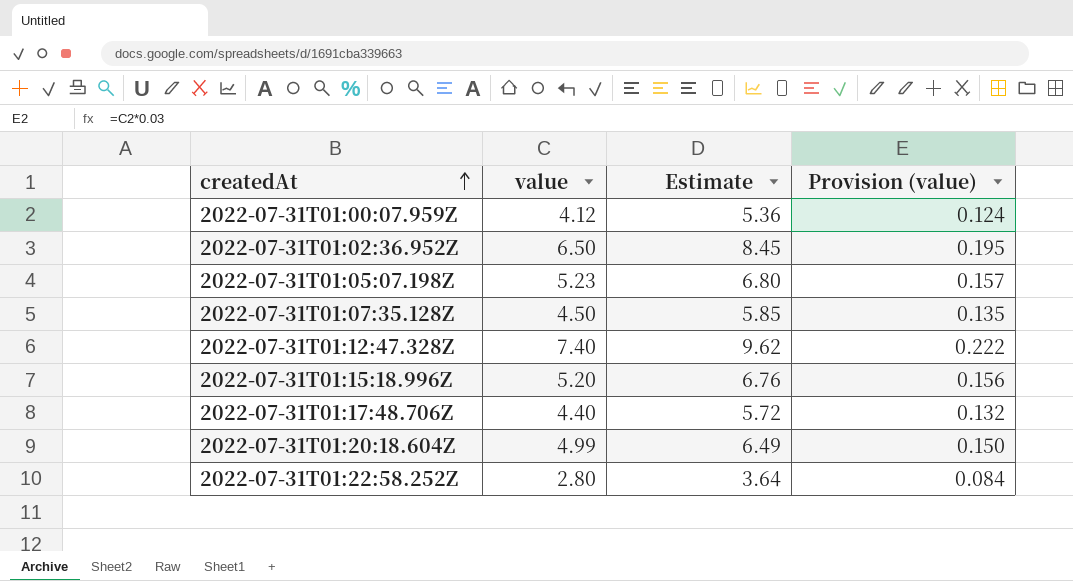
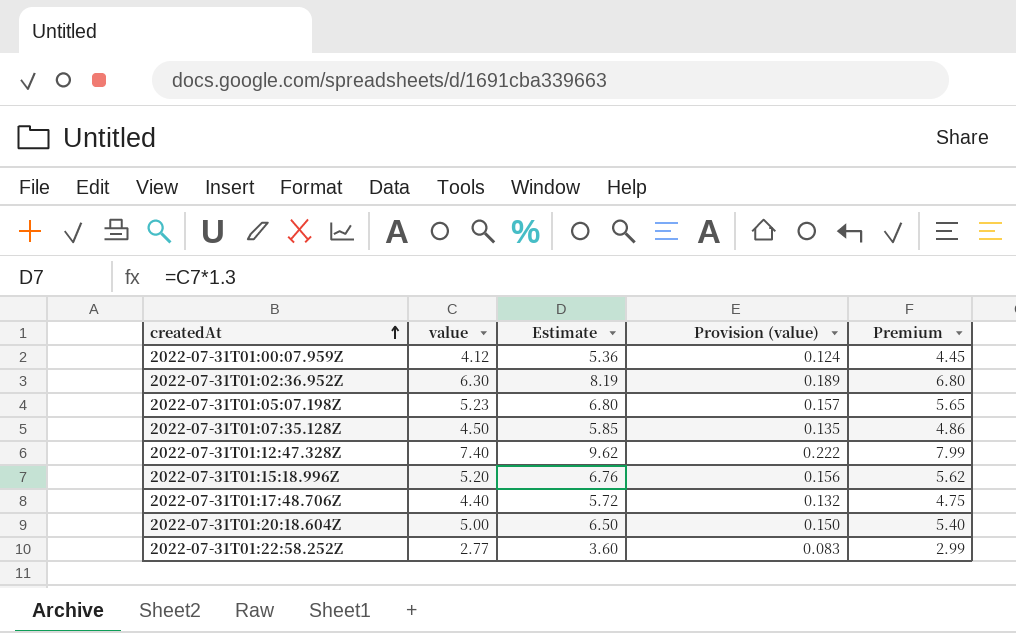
column Premium | formula: none -> [value] * 1.08
2022-07-31T01:02:36.952Z | value: 6.50 -> 6.30
2022-07-31T01:02:36.952Z | Estimate: 8.45 -> 8.19
2022-07-31T01:02:36.952Z | Provision (value): 0.195 -> 0.189
2022-07-31T01:20:18.604Z | value: 4.99 -> 5.00
2022-07-31T01:20:18.604Z | Estimate: 6.49 -> 6.50
2022-07-31T01:22:58.252Z | value: 2.80 -> 2.77
2022-07-31T01:22:58.252Z | Estimate: 3.64 -> 3.60
2022-07-31T01:22:58.252Z | Provision (value): 0.084 -> 0.083

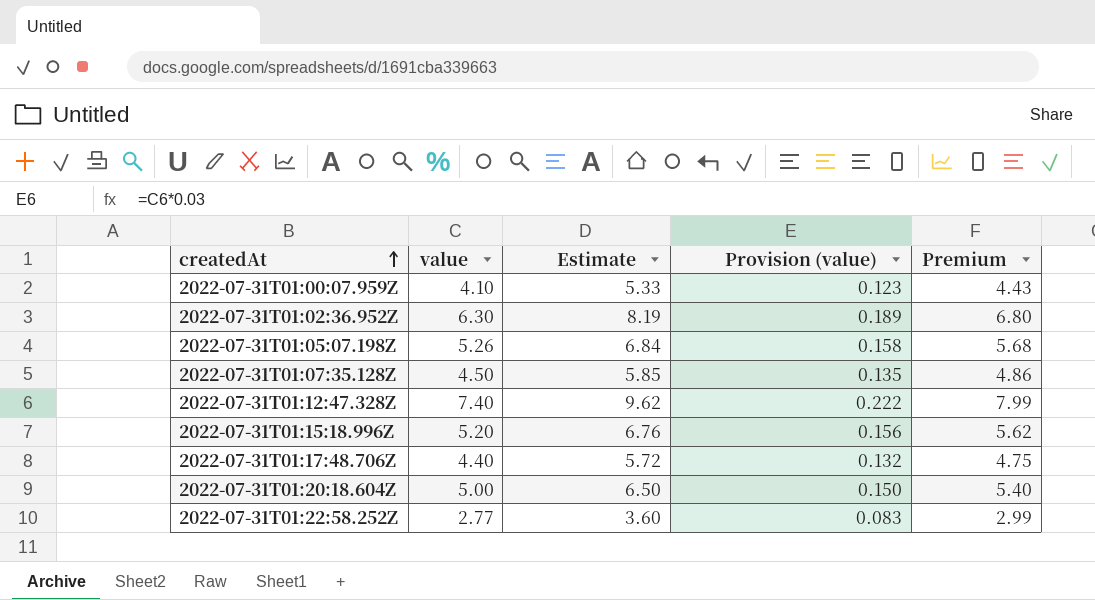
2022-07-31T01:00:07.959Z | value: 4.12 -> 4.10
2022-07-31T01:00:07.959Z | Estimate: 5.36 -> 5.33
2022-07-31T01:00:07.959Z | Provision (value): 0.124 -> 0.123
2022-07-31T01:00:07.959Z | Premium: 4.45 -> 4.43
2022-07-31T01:05:07.198Z | value: 5.23 -> 5.26
2022-07-31T01:05:07.198Z | Estimate: 6.80 -> 6.84
2022-07-31T01:05:07.198Z | Provision (value): 0.157 -> 0.158
2022-07-31T01:05:07.198Z | Premium: 5.65 -> 5.68

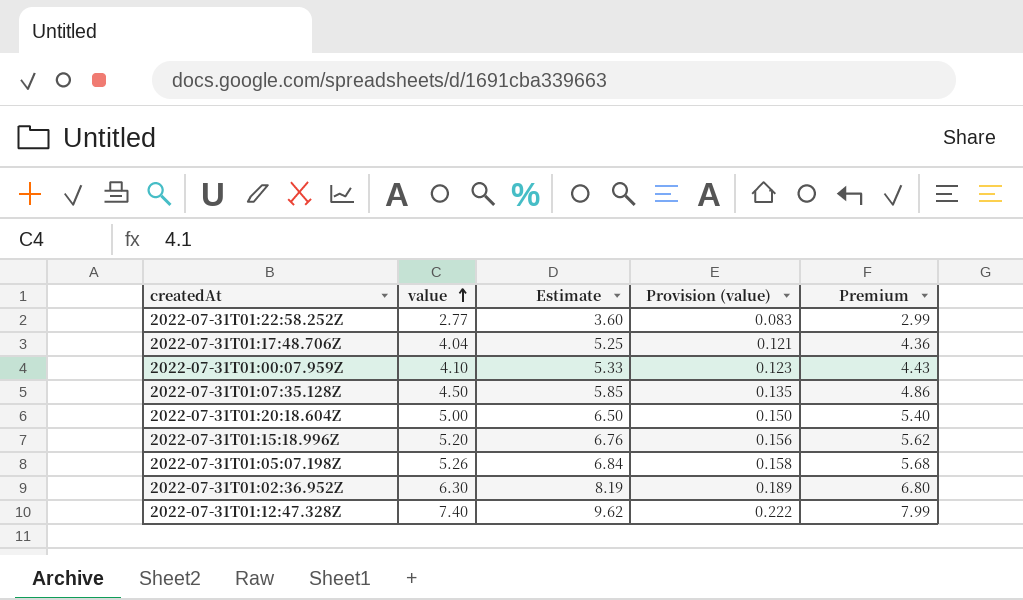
row order: createdAt ascending -> value ascending
2022-07-31T01:17:48.706Z | value: 4.40 -> 4.04
2022-07-31T01:17:48.706Z | Estimate: 5.72 -> 5.25
2022-07-31T01:17:48.706Z | Provision (value): 0.132 -> 0.121
2022-07-31T01:17:48.706Z | Premium: 4.75 -> 4.36

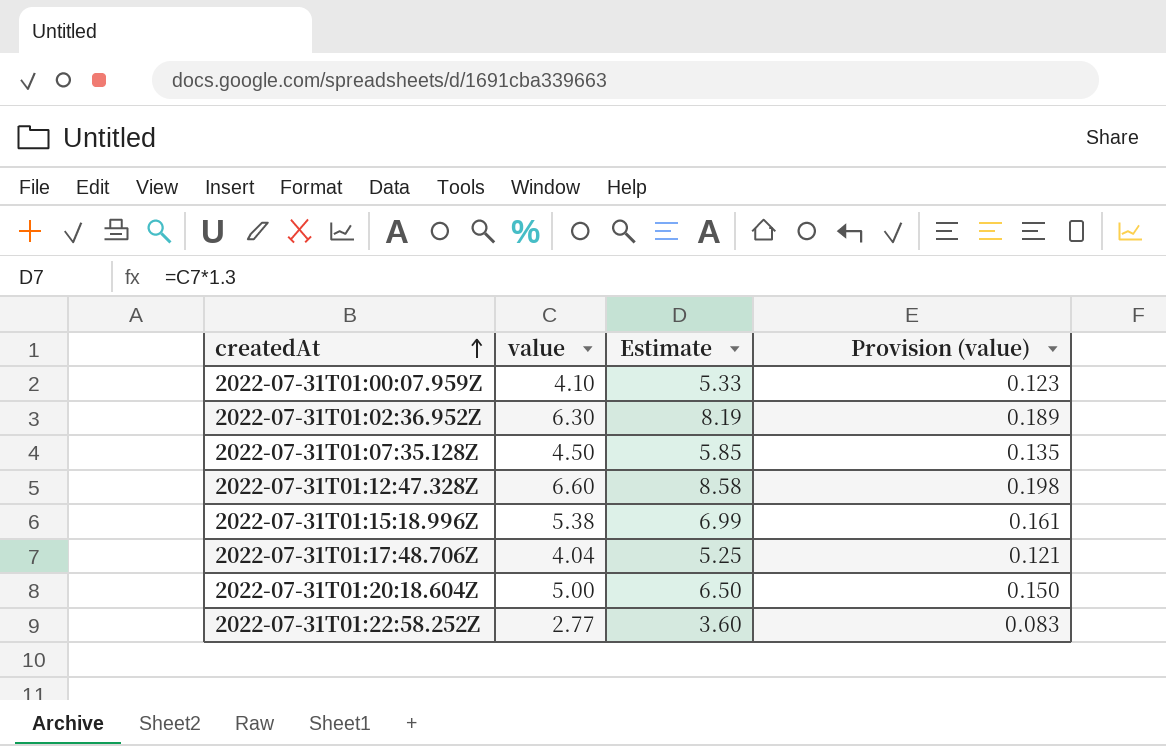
row order: value ascending -> createdAt ascending
column Premium | formula: [value] * 1.08 -> none
row 2022-07-31T01:05:07.198Z: 5.26 | 6.84 | 0.158 | 5.68 -> none
2022-07-31T01:12:47.328Z | value: 7.40 -> 6.60
2022-07-31T01:12:47.328Z | Estimate: 9.62 -> 8.58
2022-07-31T01:12:47.328Z | Provision (value): 0.222 -> 0.198
2022-07-31T01:15:18.996Z | value: 5.20 -> 5.38
2022-07-31T01:15:18.996Z | Estimate: 6.76 -> 6.99
2022-07-31T01:15:18.996Z | Provision (value): 0.156 -> 0.161

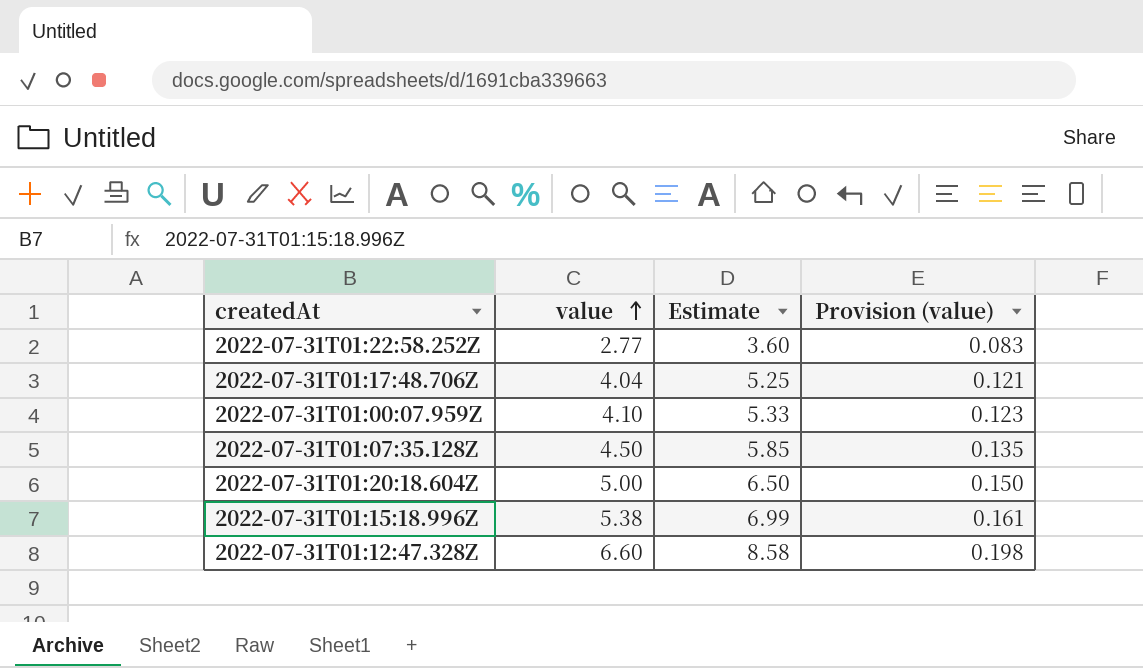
row order: createdAt ascending -> value ascending
row 2022-07-31T01:02:36.952Z: 6.30 | 8.19 | 0.189 -> none

